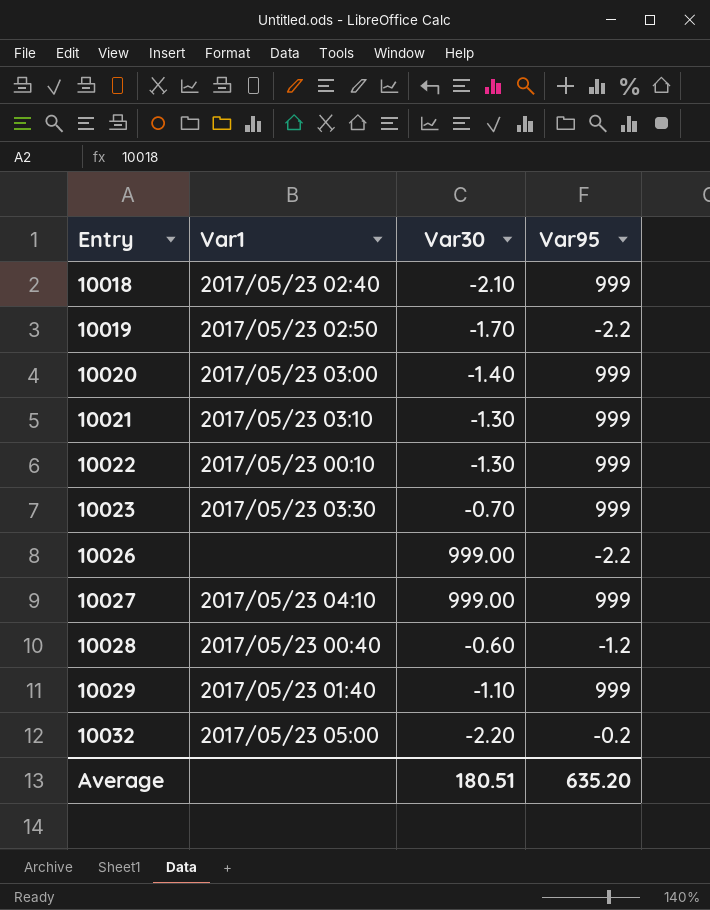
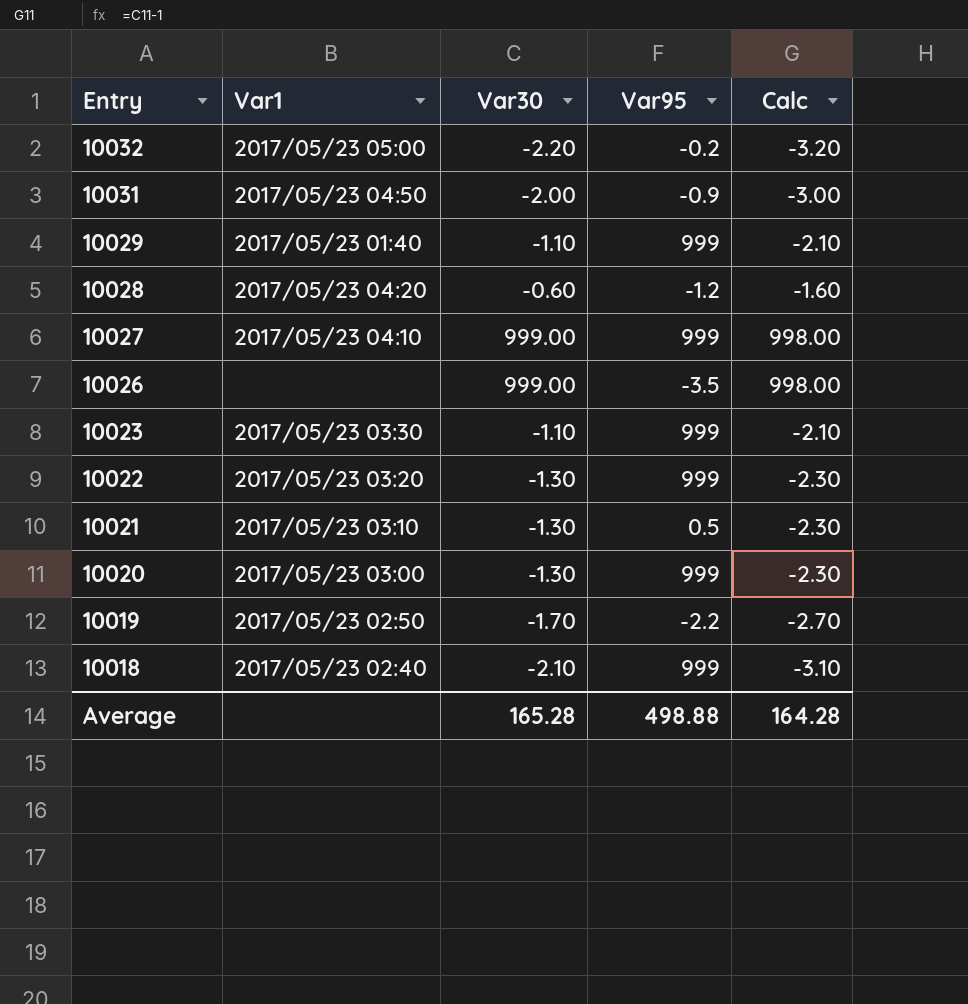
row order: Entry ascending -> Entry descending
column Calc | formula: none -> [Var30] - 1
row 10031: none -> 2017/05/23 04:50 | -2.00 | -0.9 | -3.00
10028 | Var1: 2017/05/23 00:40 -> 2017/05/23 04:20
10026 | Var95: -2.2 -> -3.5
10023 | Var30: -0.70 -> -1.10
10022 | Var1: 2017/05/23 00:10 -> 2017/05/23 03:20
10021 | Var95: 999 -> 0.5
10020 | Var30: -1.40 -> -1.30
Average | Var30: 180.51 -> 165.28
Average | Var95: 635.20 -> 498.88

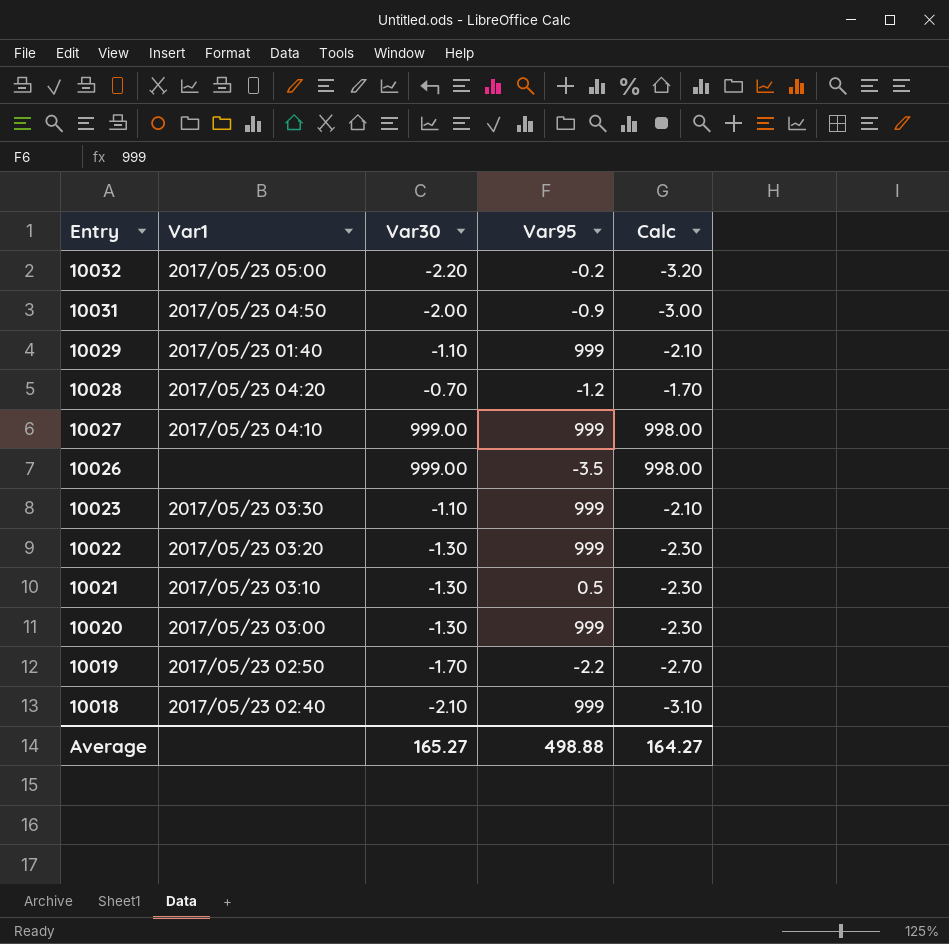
10028 | Var30: -0.60 -> -0.70
10028 | Calc: -1.60 -> -1.70
Average | Var30: 165.28 -> 165.27
Average | Calc: 164.28 -> 164.27

